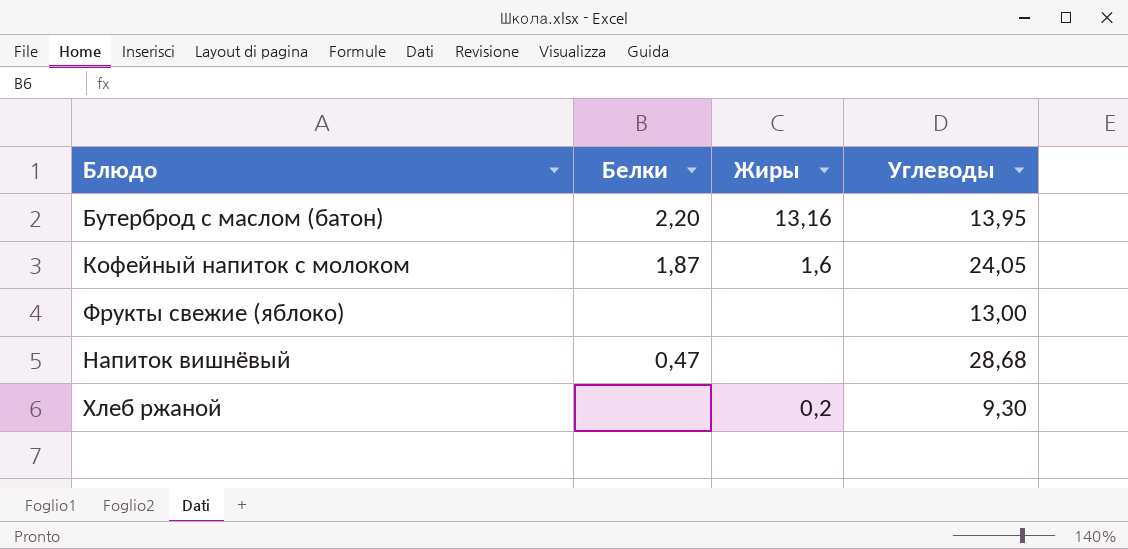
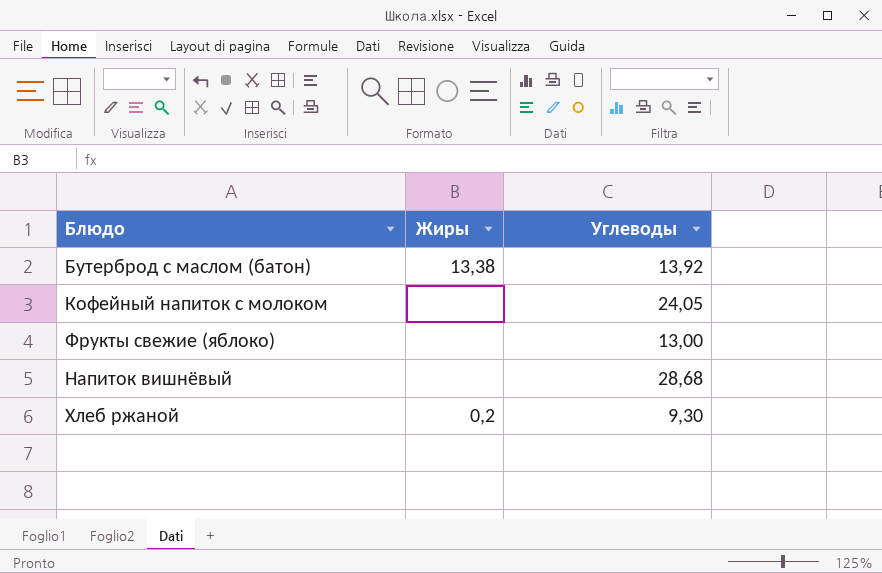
column Белки | position: 2 -> none
Бутерброд с маслом (батон) | Жиры: 13,16 -> 13,38
Бутерброд с маслом (батон) | Углеводы: 13,95 -> 13,92
Кофейный напиток с молоком | Жиры: 1,6 -> none

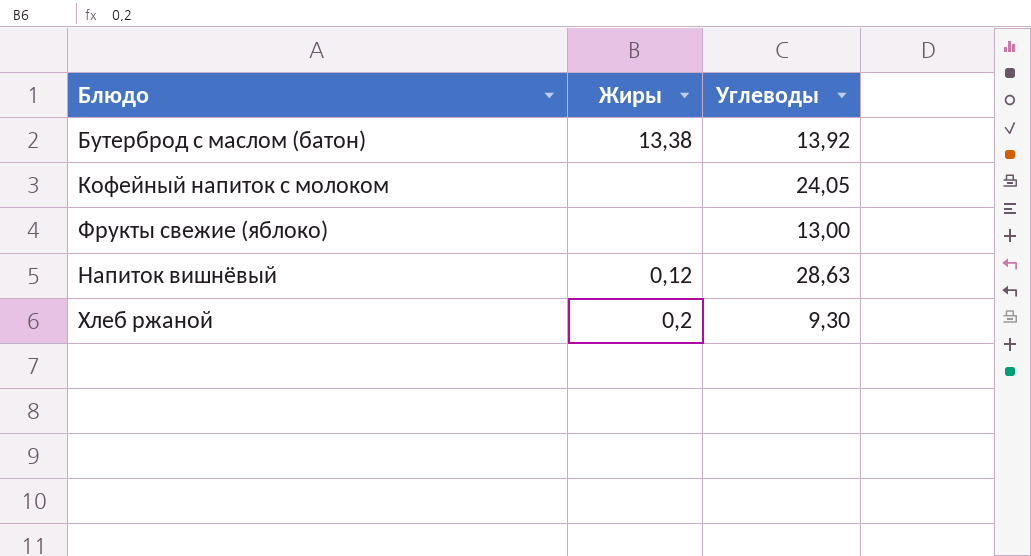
Напиток вишнёвый | Жиры: none -> 0,12
Напиток вишнёвый | Углеводы: 28,68 -> 28,63

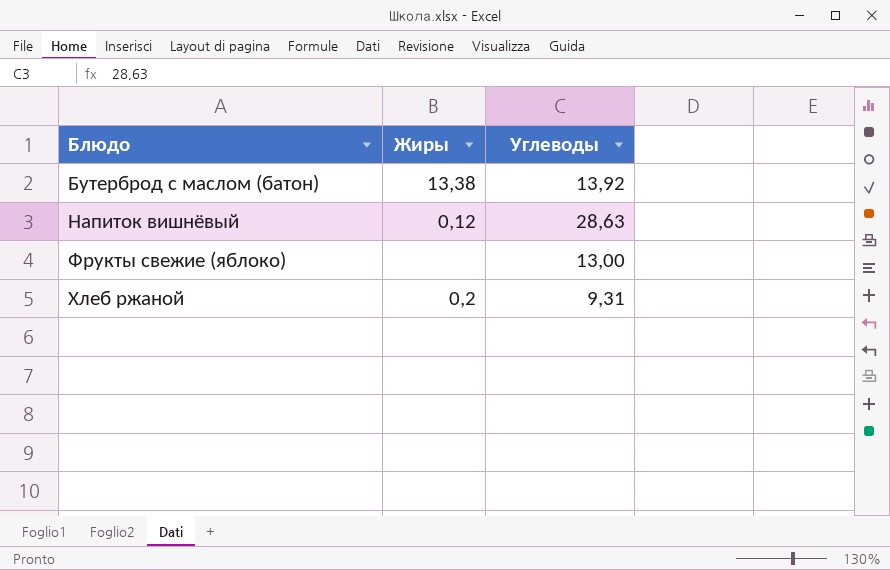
row order: none -> Блюдо ascending
row Кофейный напиток с молоком: none | 24,05 -> none
Хлеб ржаной | Углеводы: 9,30 -> 9,31

